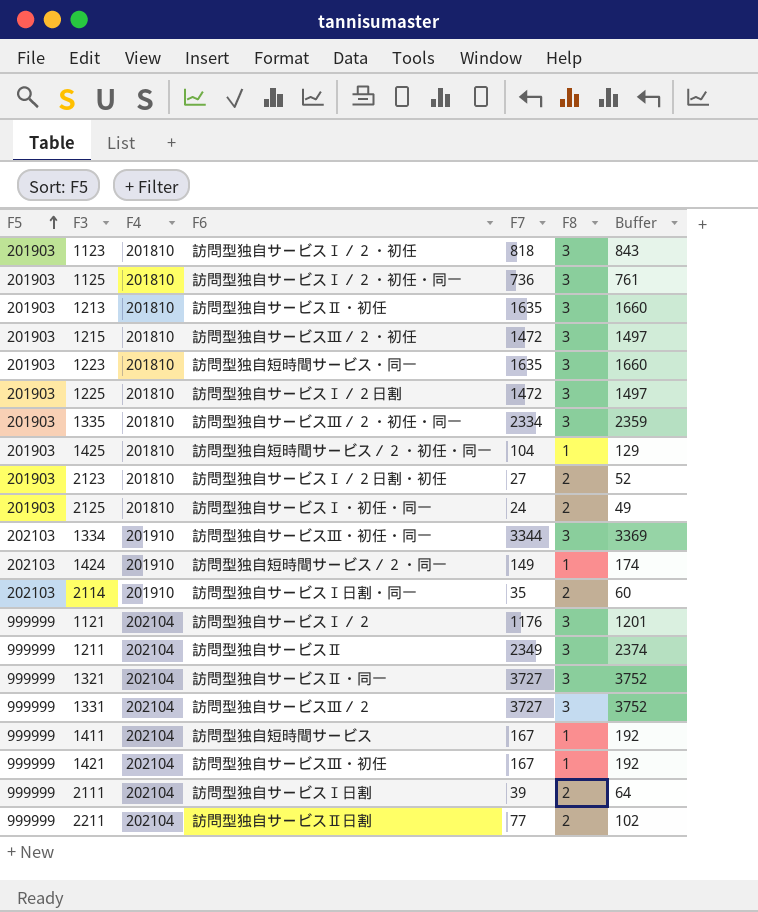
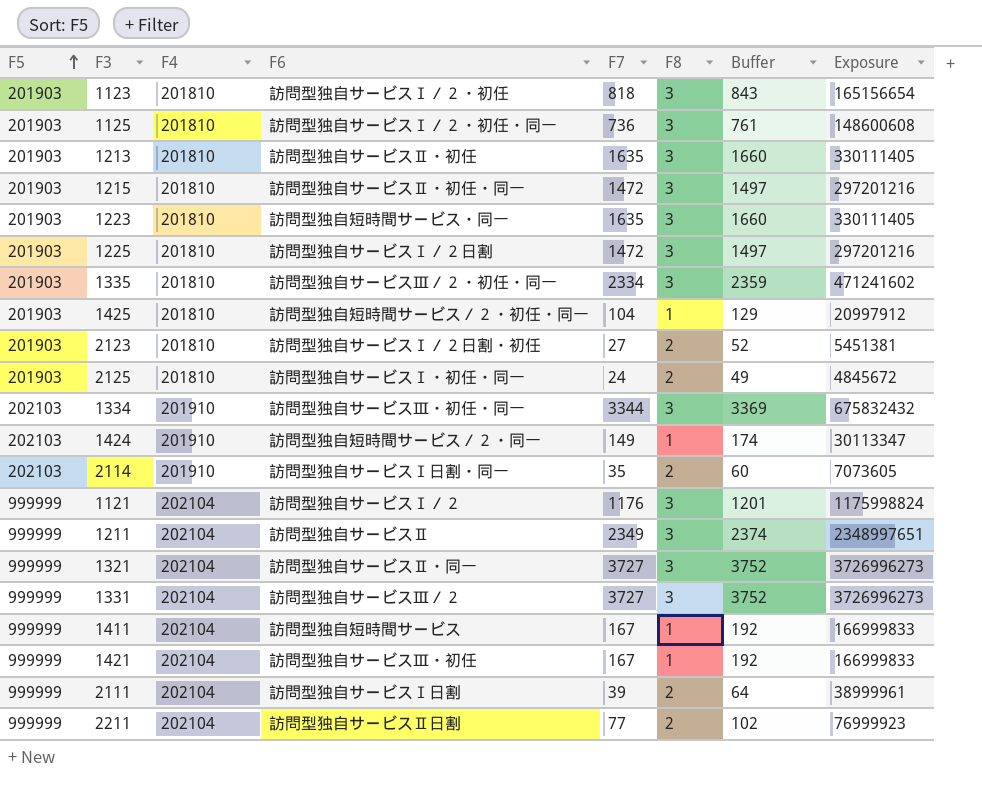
column Exposure | formula: none -> [F5] * [F7]
1215 | F6: 訪問型独自サービスⅢ／２・初任 -> 訪問型独自サービスⅡ・初任・同一

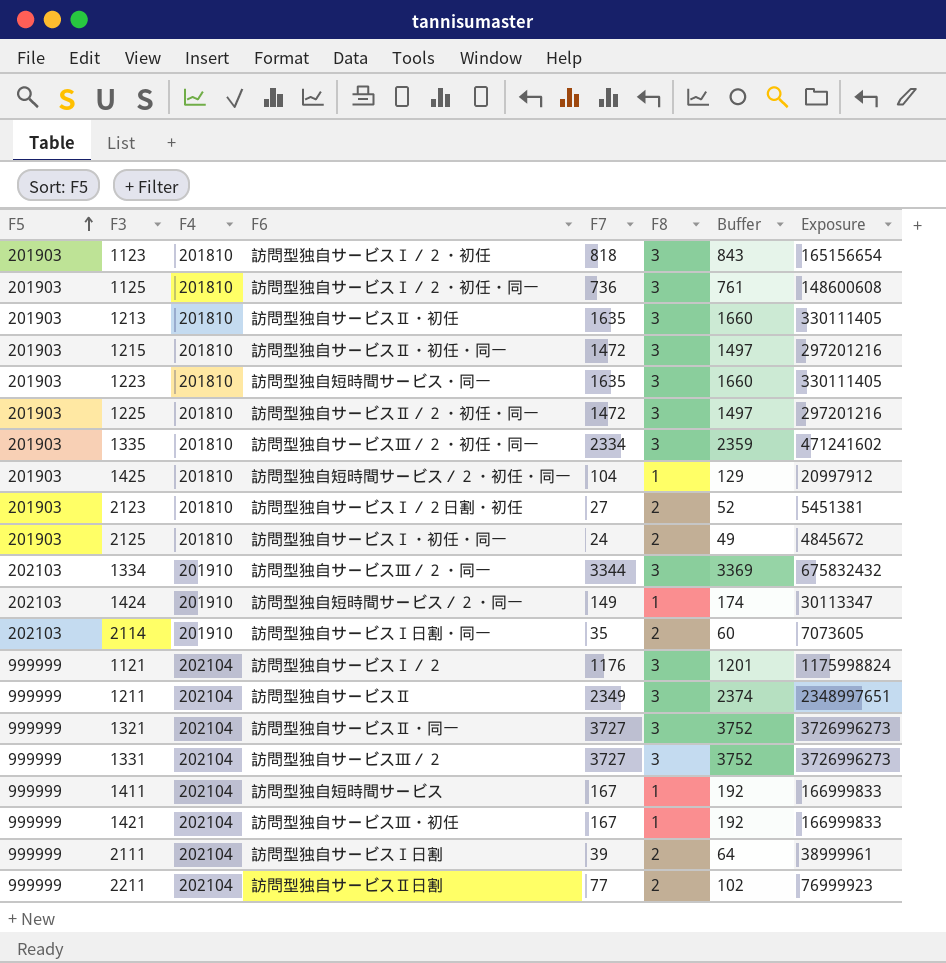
1225 | F6: 訪問型独自サービスⅠ／２日割 -> 訪問型独自サービスⅡ／２・初任・同一
1334 | F6: 訪問型独自サービスⅢ・初任・同一 -> 訪問型独自サービスⅢ／２・同一

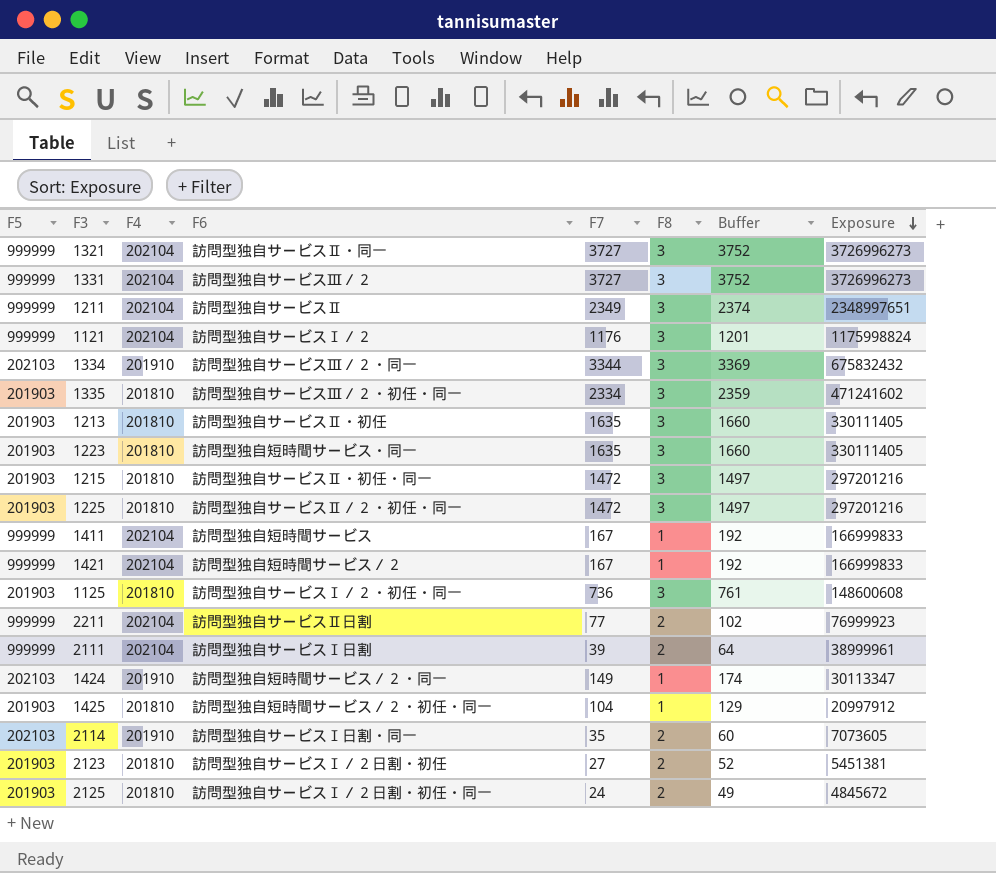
row order: F5 ascending -> Exposure descending
row 1123: 201903 | 201810 | 訪問型独自サービスⅠ／２・初任 | 818 | 3 | 843 | 165156654 -> none
1421 | F6: 訪問型独自サービスⅢ・初任 -> 訪問型独自短時間サービス／２
2125 | F6: 訪問型独自サービスⅠ・初任・同一 -> 訪問型独自サービスⅠ／２日割・初任・同一

